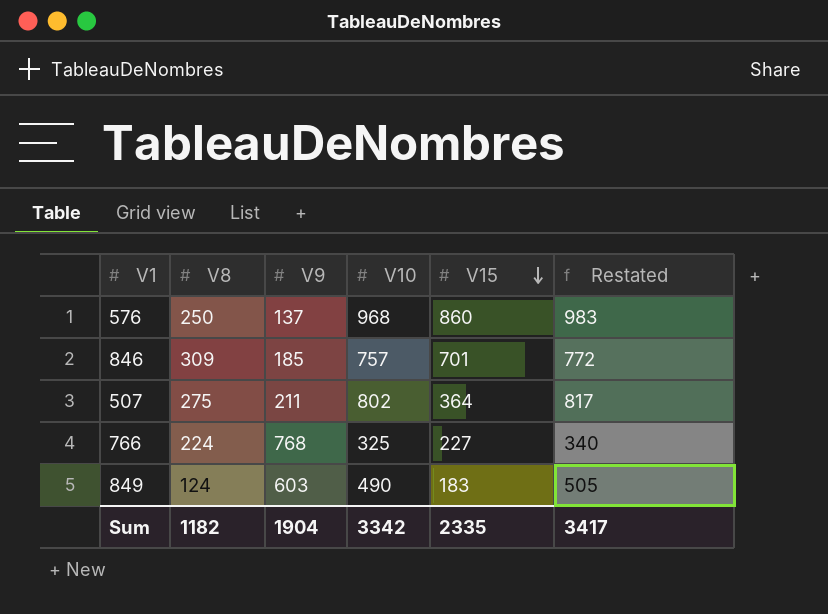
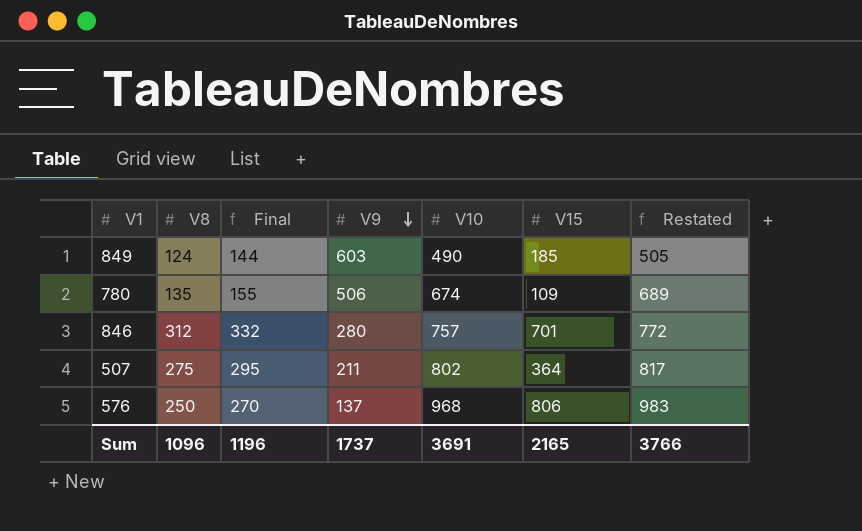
row order: V15 descending -> V9 descending
column Final | formula: none -> [V8] + 20
row 766: 224 | 768 | 325 | 227 | 340 -> none
849 | V15: 183 -> 185
row 780: none -> 135 | 155 | 506 | 674 | 109 | 689
846 | V8: 309 -> 312
846 | V9: 185 -> 280
576 | V15: 860 -> 806
Sum | V8: 1182 -> 1096
Sum | V9: 1904 -> 1737
Sum | V10: 3342 -> 3691
Sum | V15: 2335 -> 2165
Sum | Restated: 3417 -> 3766

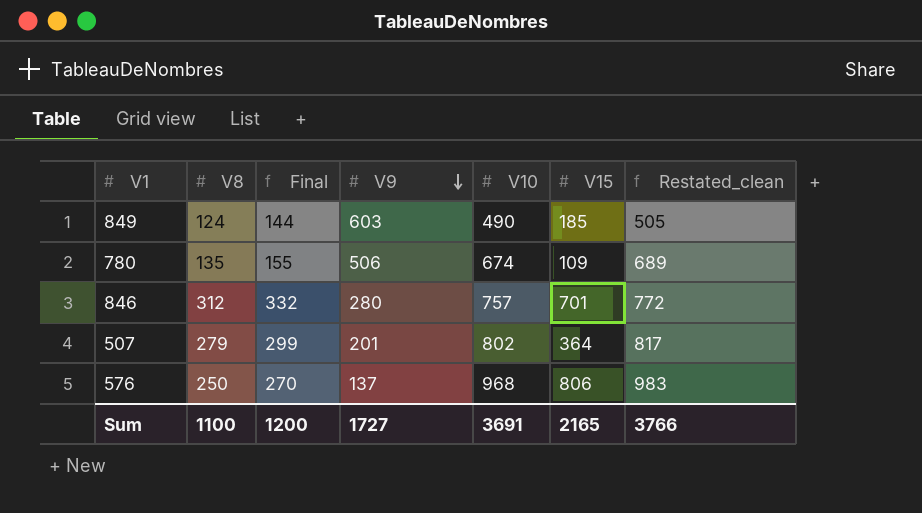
column name: Restated -> Restated_clean
507 | V8: 275 -> 279
507 | Final: 295 -> 299
507 | V9: 211 -> 201
Sum | V8: 1096 -> 1100
Sum | Final: 1196 -> 1200
Sum | V9: 1737 -> 1727

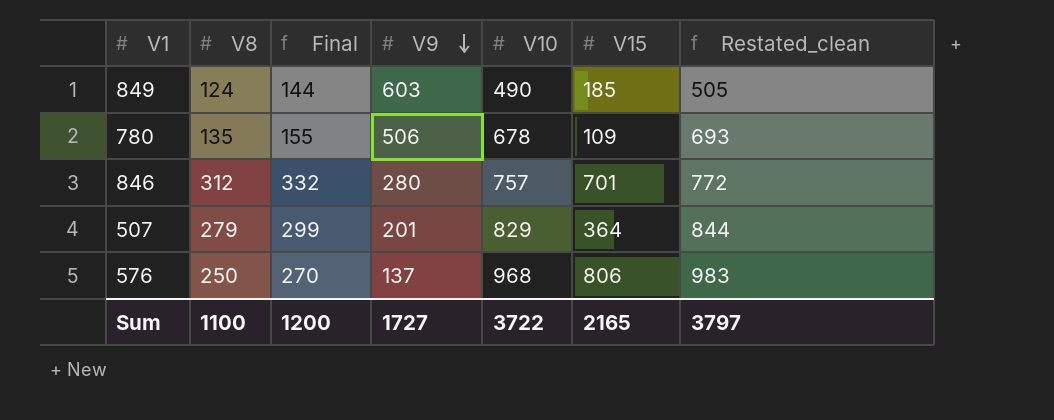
780 | V10: 674 -> 678
780 | Restated_clean: 689 -> 693
507 | V10: 802 -> 829
507 | Restated_clean: 817 -> 844
Sum | V10: 3691 -> 3722
Sum | Restated_clean: 3766 -> 3797

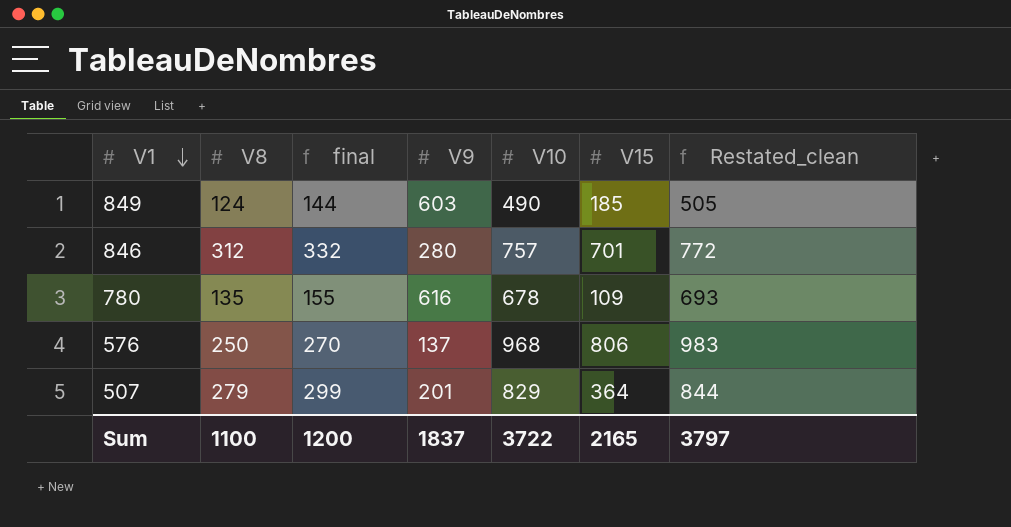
row order: V9 descending -> V1 descending
column name: Final -> final
780 | V9: 506 -> 616
Sum | V9: 1727 -> 1837

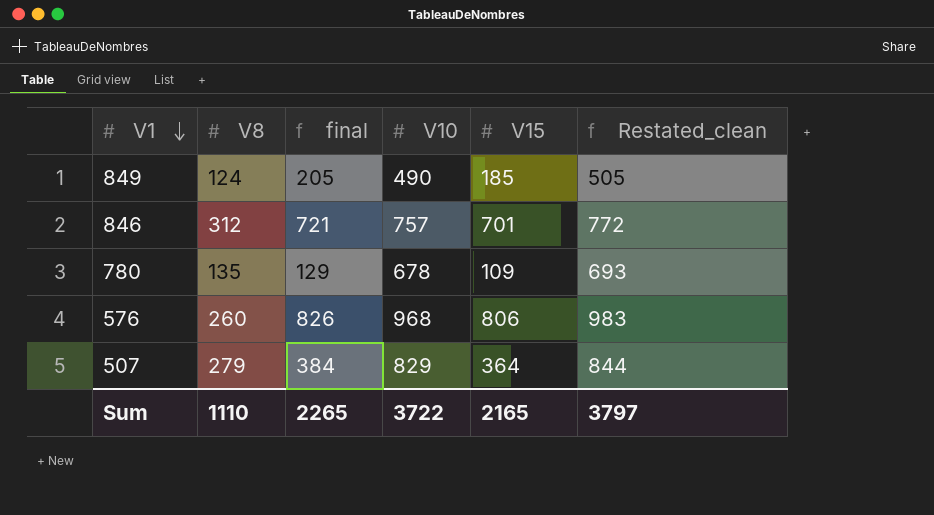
column V9 | position: 4 -> none
column final | formula: [V8] + 20 -> [V15] + 20
576 | V8: 250 -> 260
Sum | V8: 1100 -> 1110
Sum | final: 1200 -> 2265

